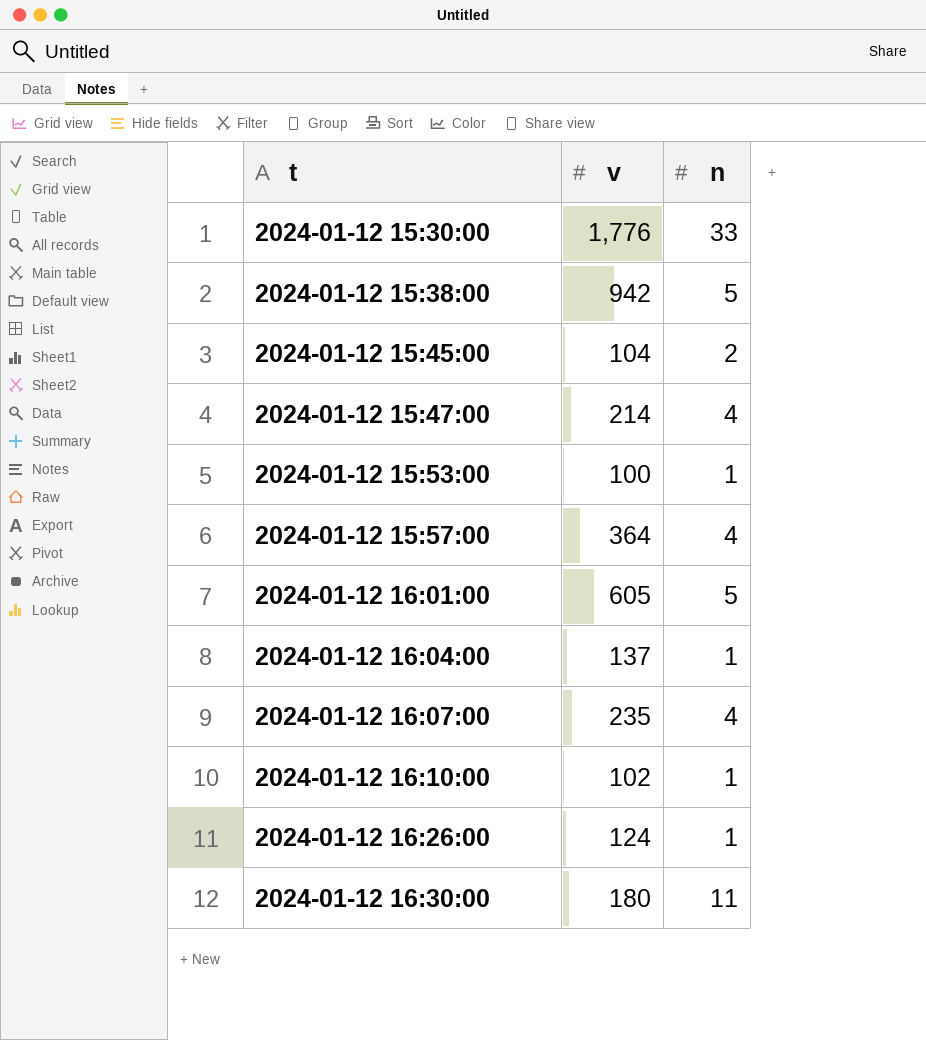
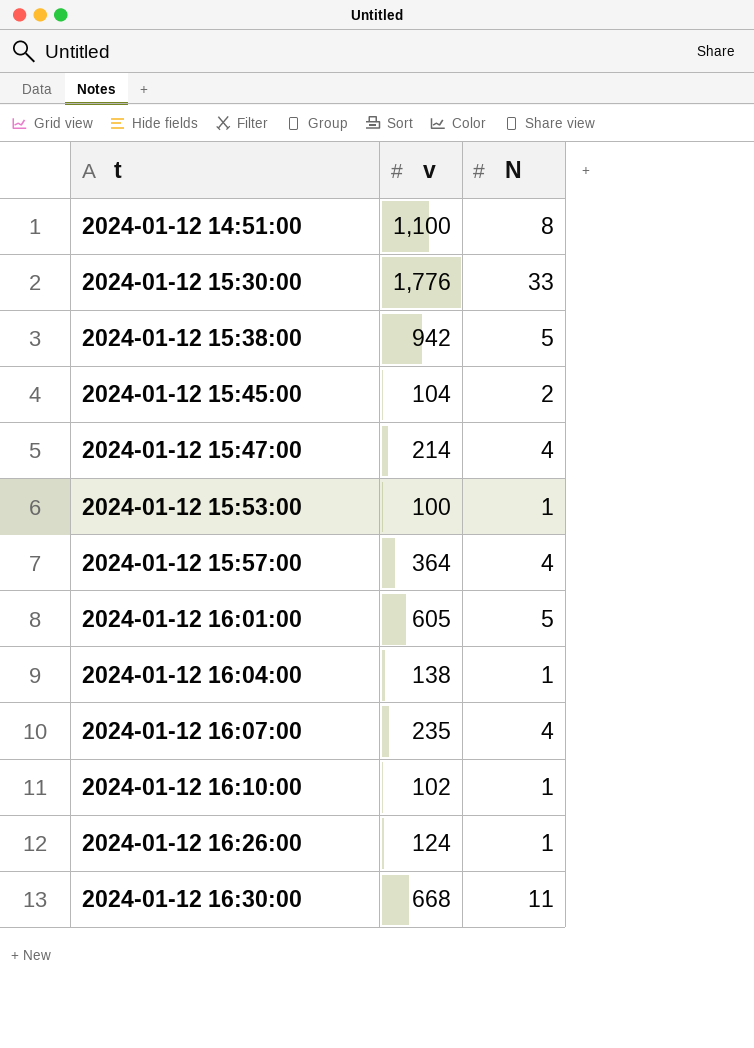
column name: n -> N
row 2024-01-12 14:51:00: none -> 1,100 | 8
2024-01-12 16:04:00 | v: 137 -> 138
2024-01-12 16:30:00 | v: 180 -> 668

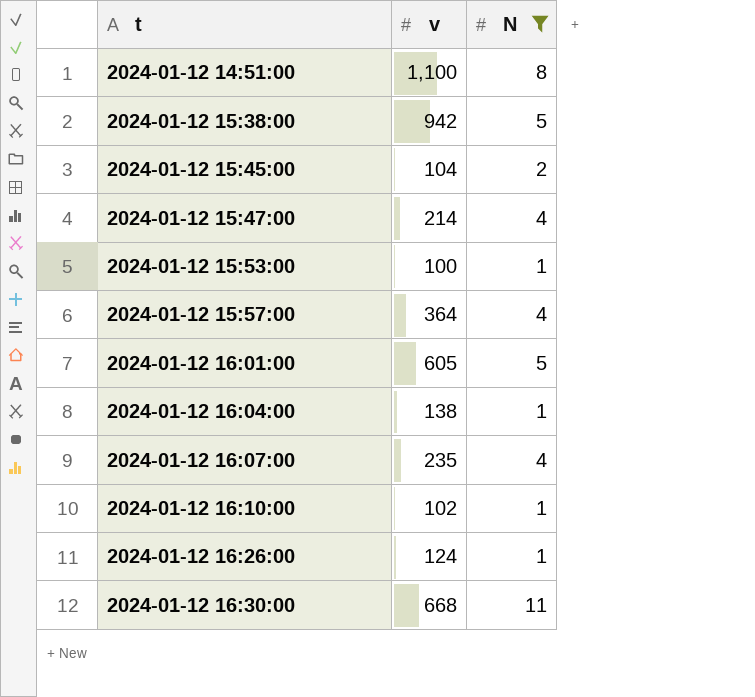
filter: none -> N != 33

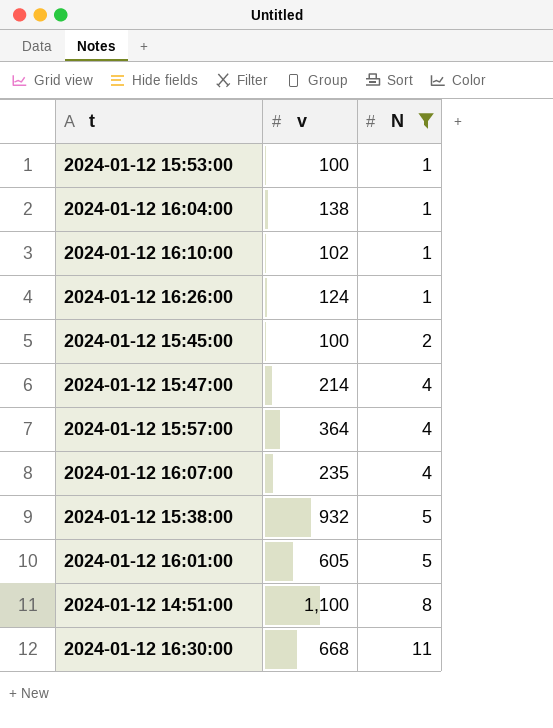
row order: t ascending -> N ascending
2024-01-12 15:45:00 | v: 104 -> 100
2024-01-12 15:38:00 | v: 942 -> 932

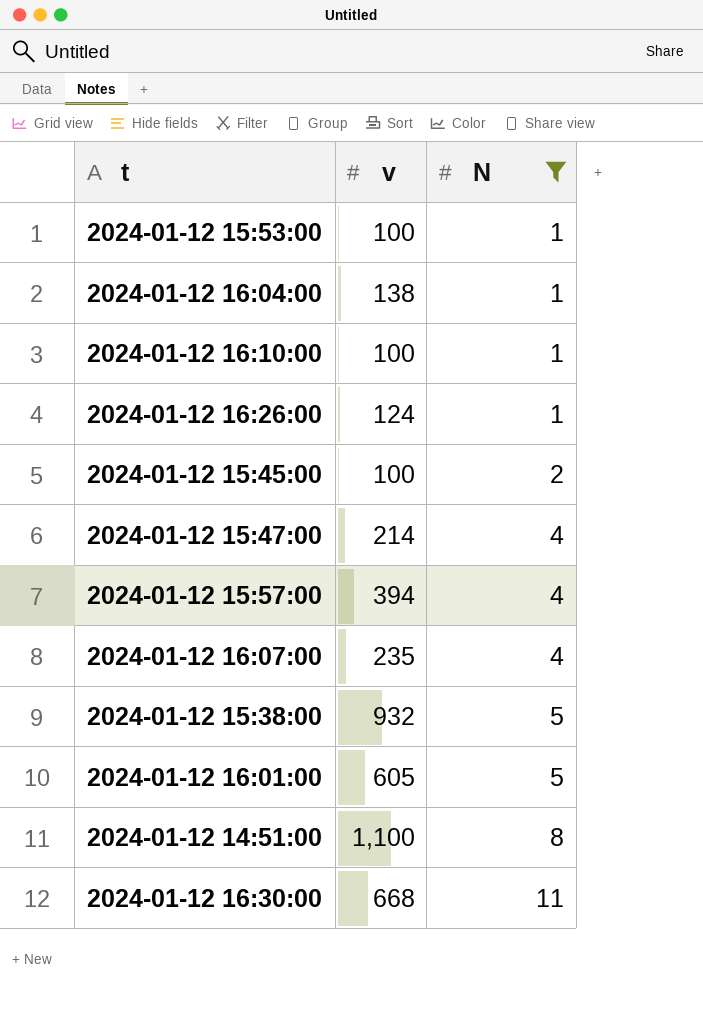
2024-01-12 16:10:00 | v: 102 -> 100
2024-01-12 15:57:00 | v: 364 -> 394

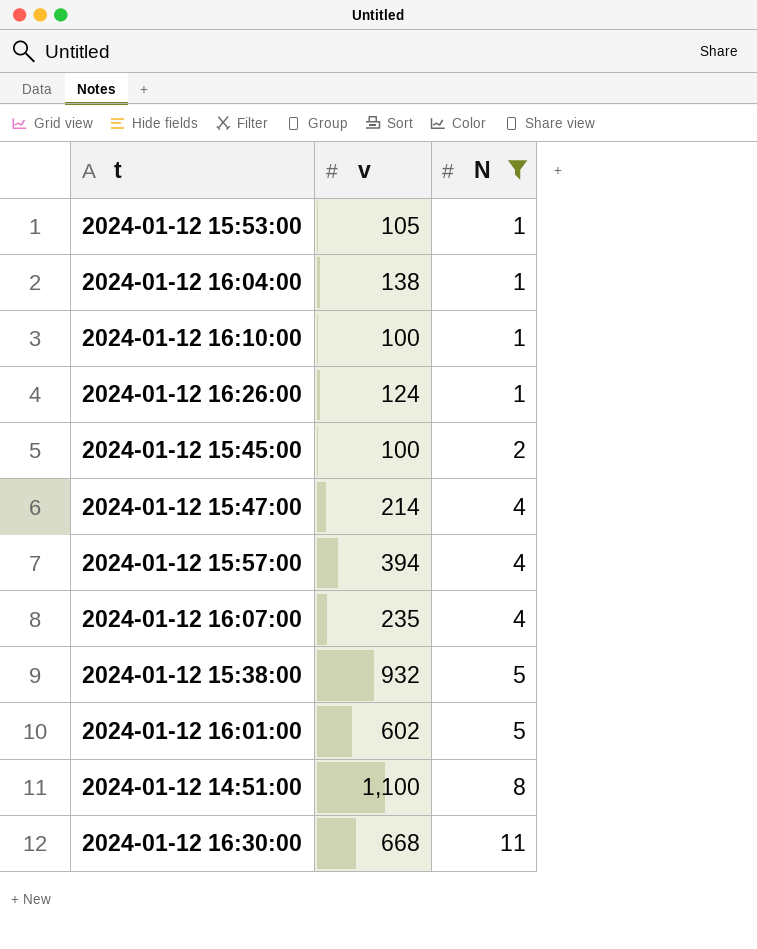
2024-01-12 15:53:00 | v: 100 -> 105
2024-01-12 16:01:00 | v: 605 -> 602

